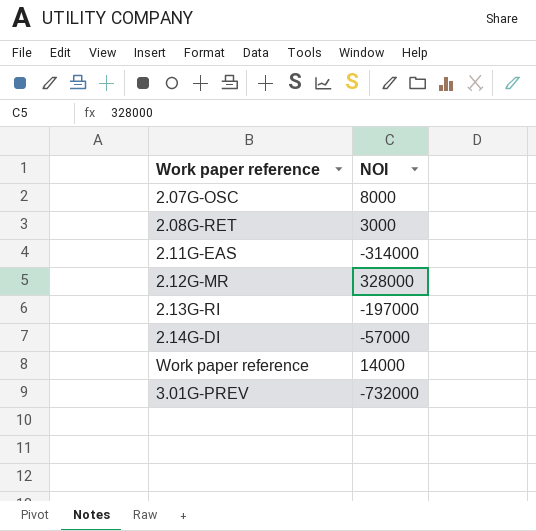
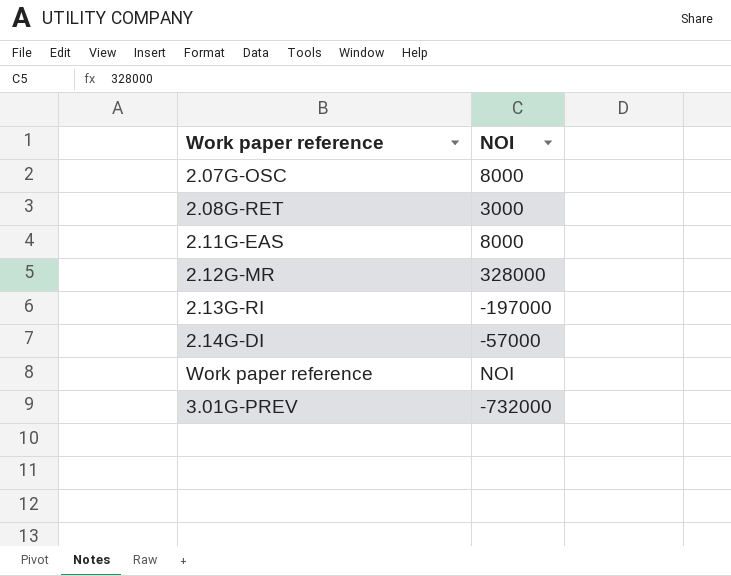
2.11G-EAS | NOI: -314000 -> 8000
Work paper reference | NOI: 14000 -> NOI

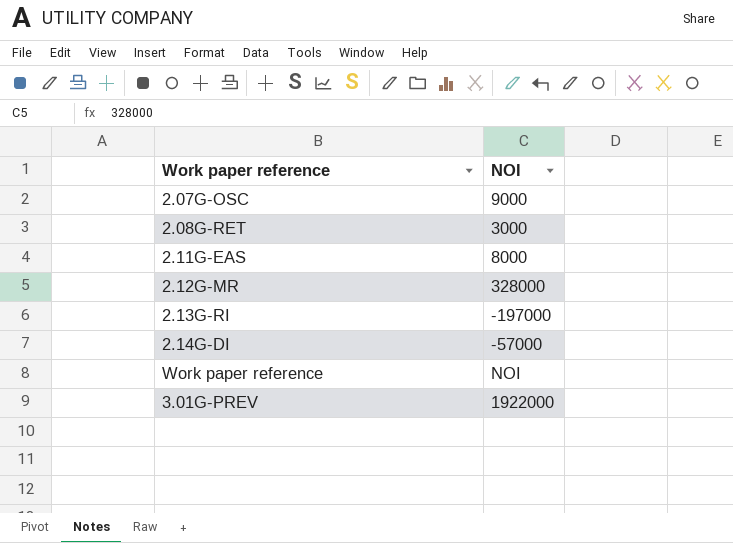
2.07G-OSC | NOI: 8000 -> 9000
3.01G-PREV | NOI: -732000 -> 1922000

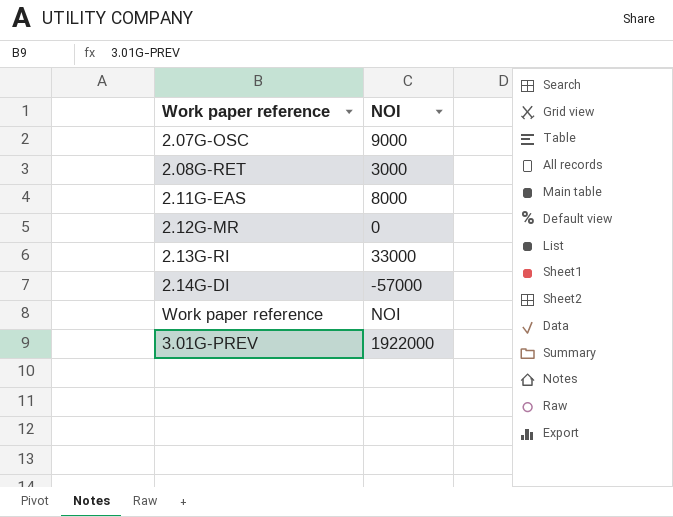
2.12G-MR | NOI: 328000 -> 0
2.13G-RI | NOI: -197000 -> 33000

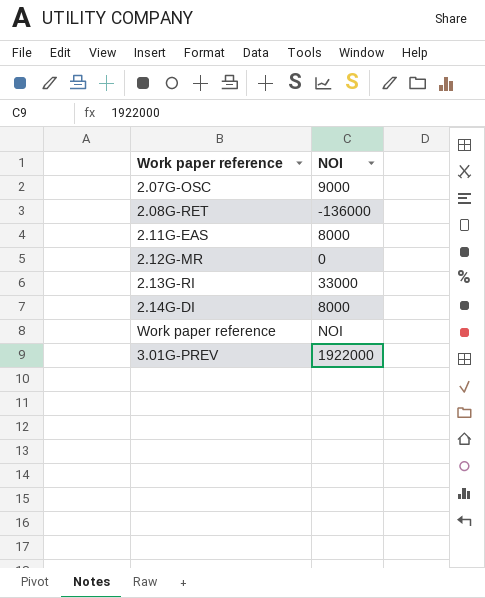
2.08G-RET | NOI: 3000 -> -136000
2.14G-DI | NOI: -57000 -> 8000

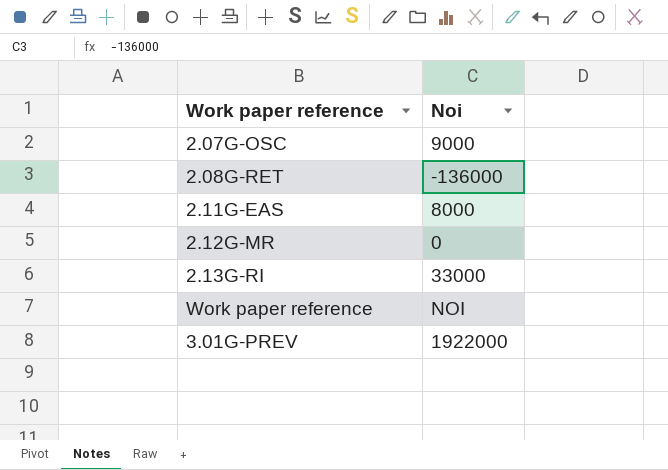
column name: NOI -> Noi
row 2.14G-DI: 8000 -> none

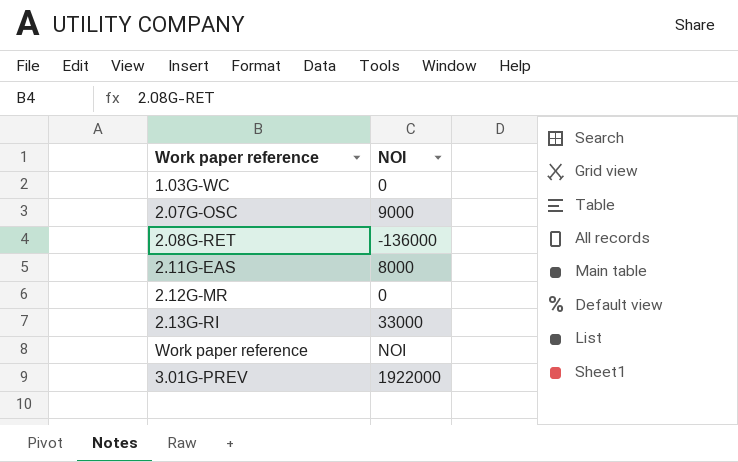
column name: Noi -> NOI
row 1.03G-WC: none -> 0

